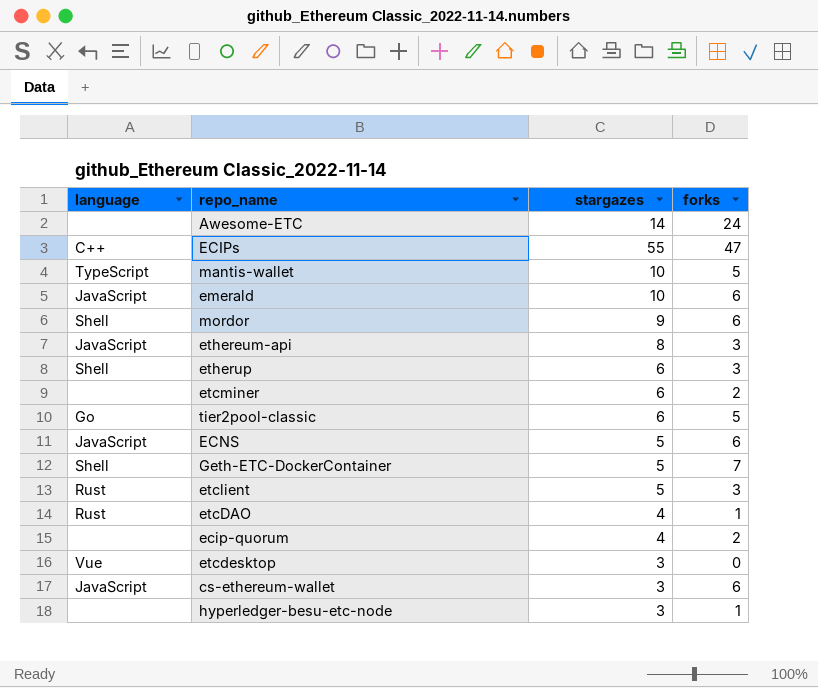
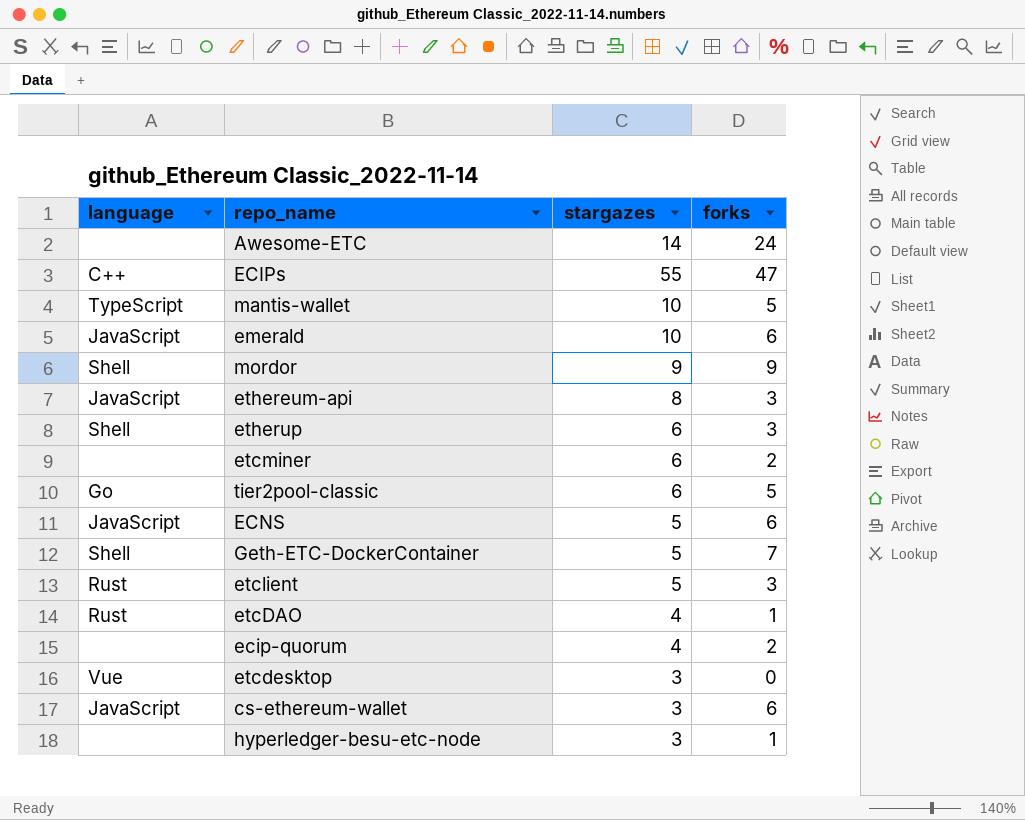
mordor | forks: 6 -> 9

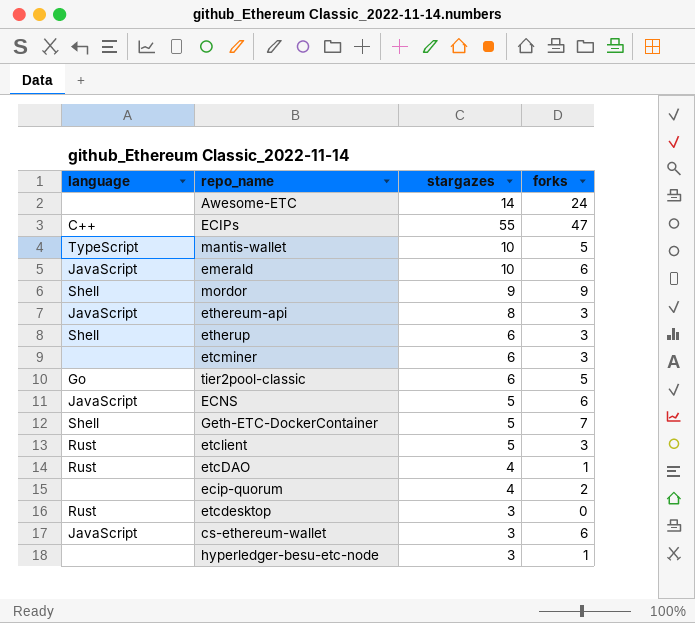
etcminer | forks: 2 -> 3
etcdesktop | language: Vue -> Rust

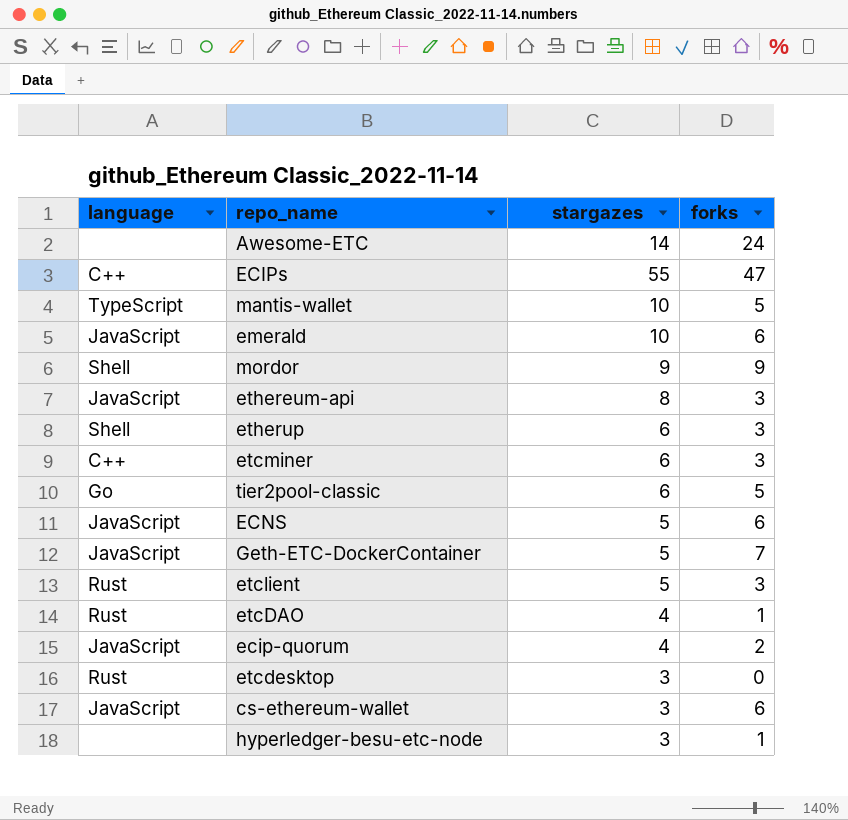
etcminer | language: none -> C++
Geth-ETC-DockerContainer | language: Shell -> JavaScript
ecip-quorum | language: none -> JavaScript

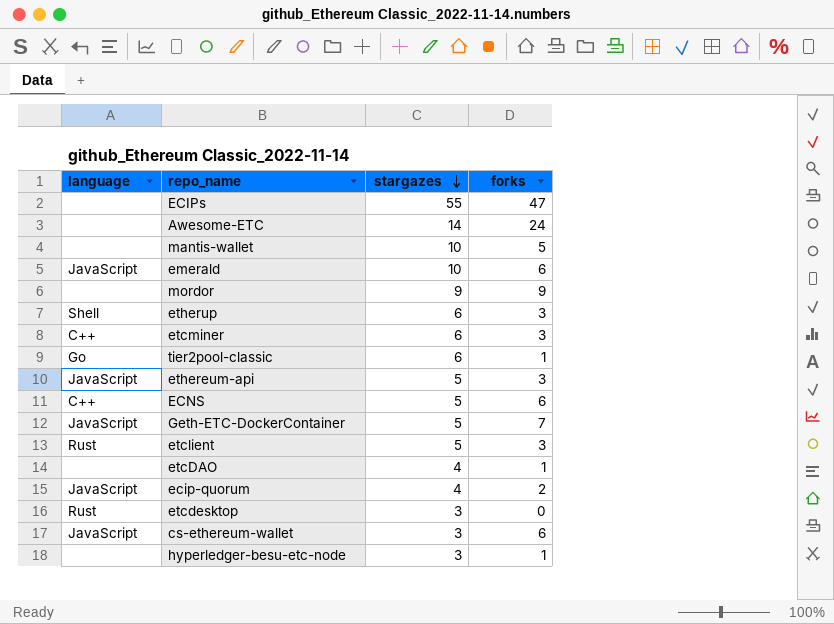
row order: none -> stargazes descending
ECIPs | language: C++ -> none
mantis-wallet | language: TypeScript -> none
mordor | language: Shell -> none
tier2pool-classic | forks: 5 -> 1
ethereum-api | stargazes: 8 -> 5
ECNS | language: JavaScript -> C++
etcDAO | language: Rust -> none

